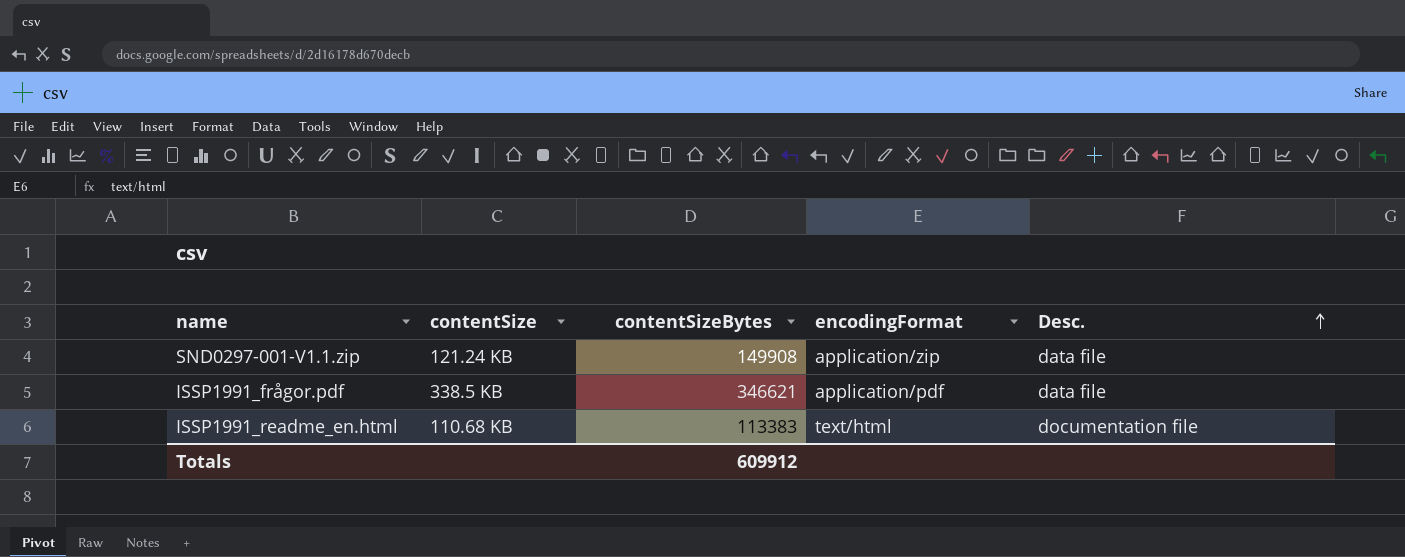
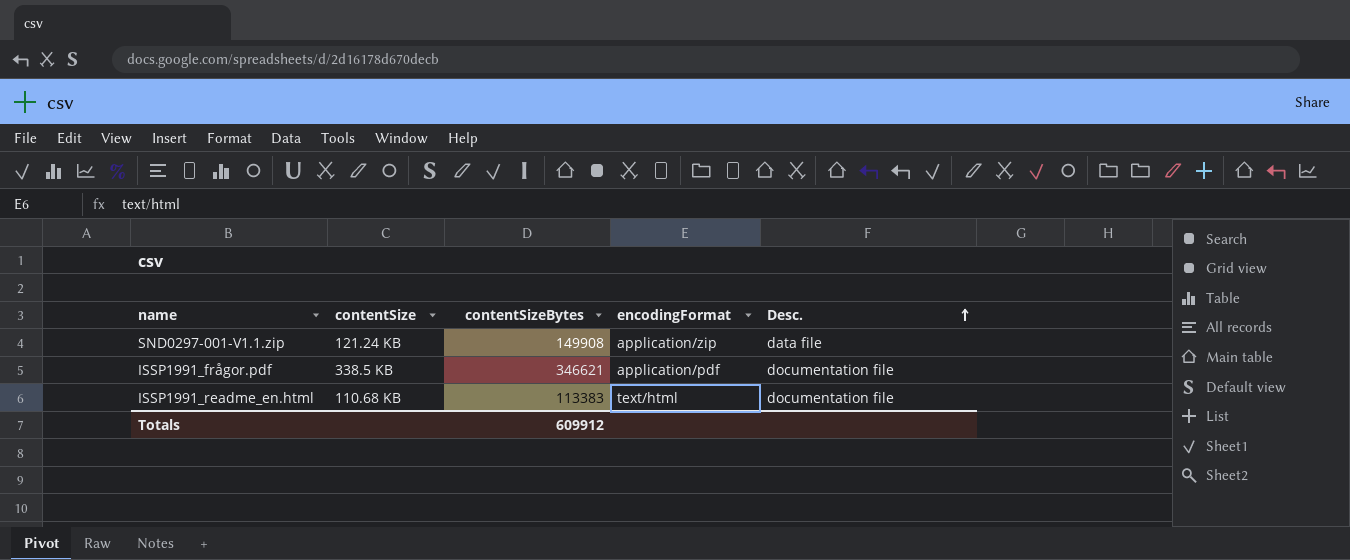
ISSP1991_frågor.pdf | Desc.: data file -> documentation file

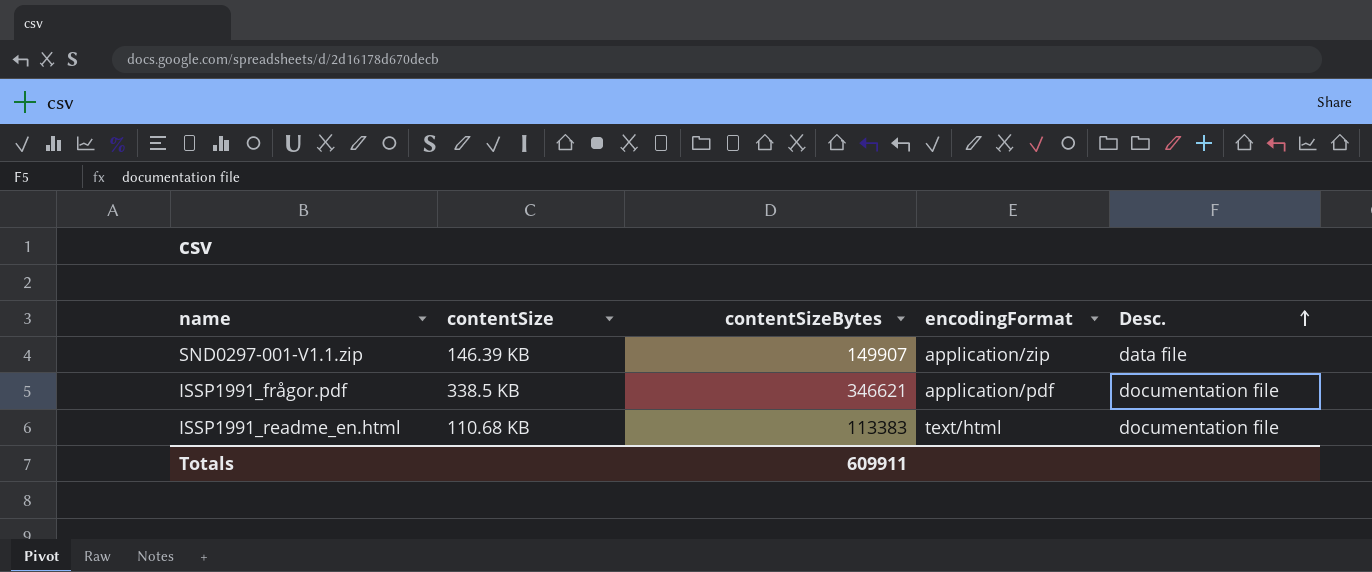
SND0297-001-V1.1.zip | contentSize: 121.24 KB -> 146.39 KB
SND0297-001-V1.1.zip | contentSizeBytes: 149908 -> 149907
Totals | contentSizeBytes: 609912 -> 609911

